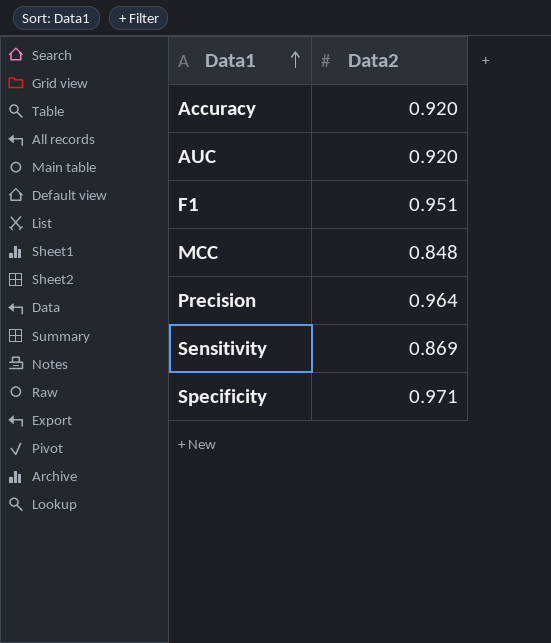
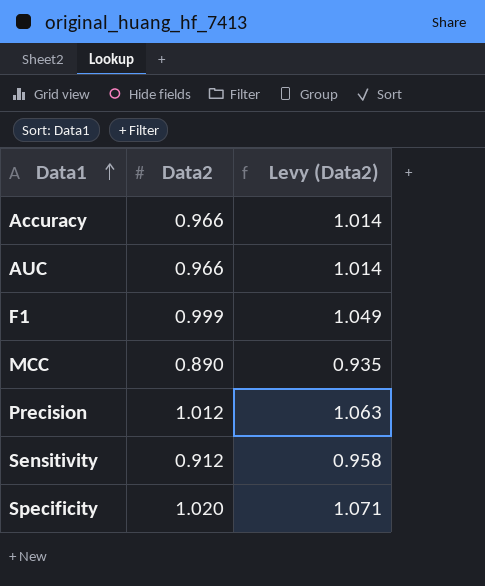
column Levy (Data2) | formula: none -> [Data2] * 1.05
Accuracy | Data2: 0.920 -> 0.966
AUC | Data2: 0.920 -> 0.966
F1 | Data2: 0.951 -> 0.999
MCC | Data2: 0.848 -> 0.890
Precision | Data2: 0.964 -> 1.012
Sensitivity | Data2: 0.869 -> 0.912
Specificity | Data2: 0.971 -> 1.020

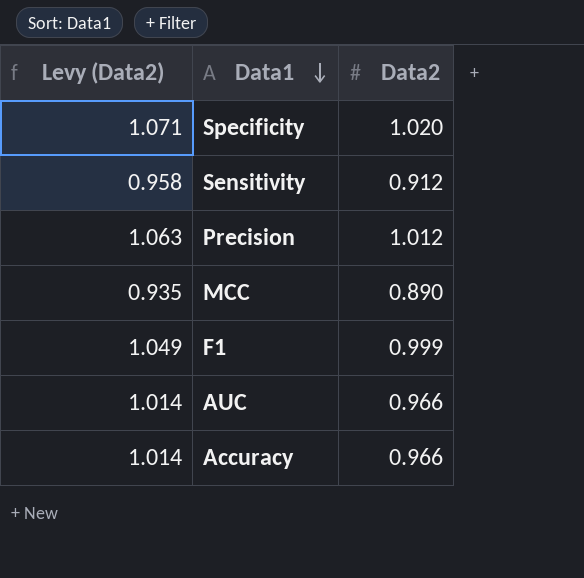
row order: Data1 ascending -> Data1 descending
column Levy (Data2) | position: 3 -> 1

